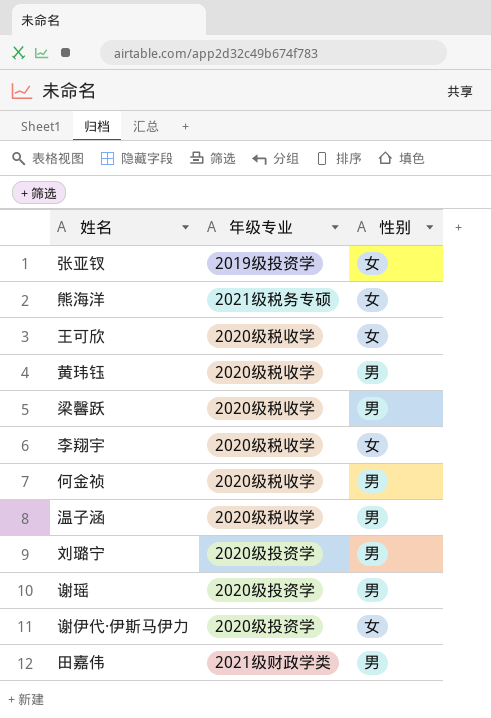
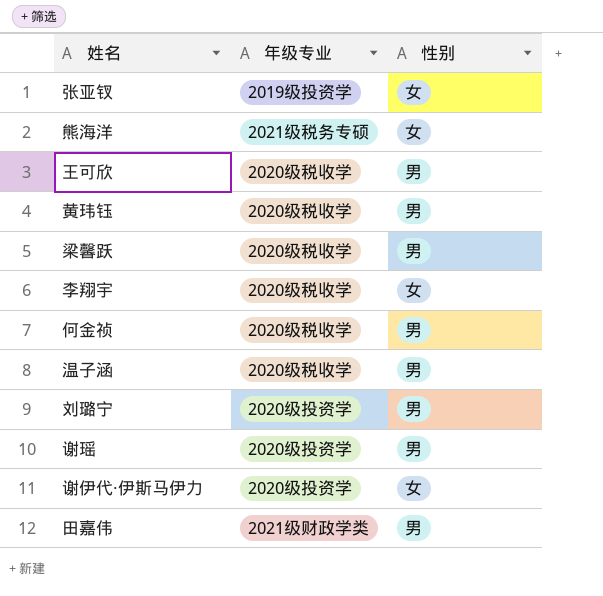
王可欣 | 性别: 女 -> 男

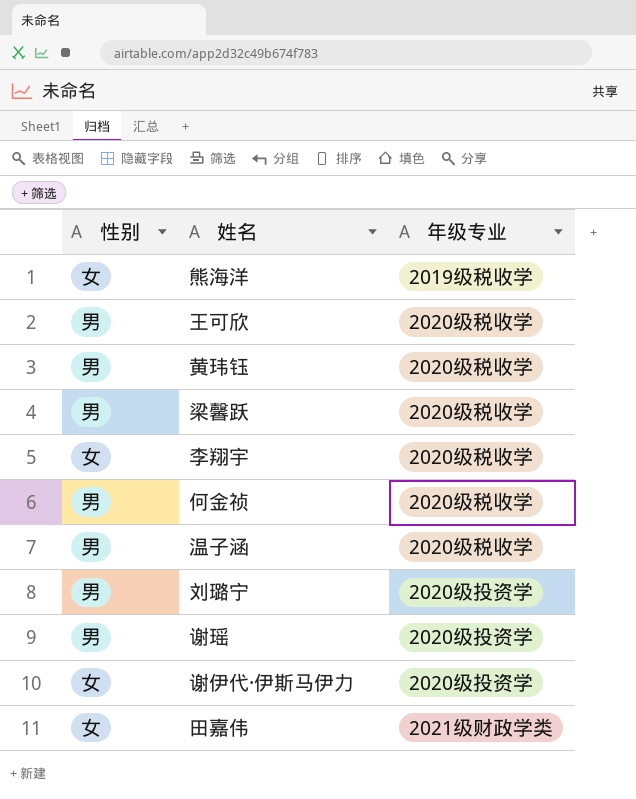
column 性别 | position: 3 -> 1
row 张亚钗: 2019级投资学 | 女 -> none
熊海洋 | 年级专业: 2021级税务专硕 -> 2019级税收学
田嘉伟 | 性别: 男 -> 女

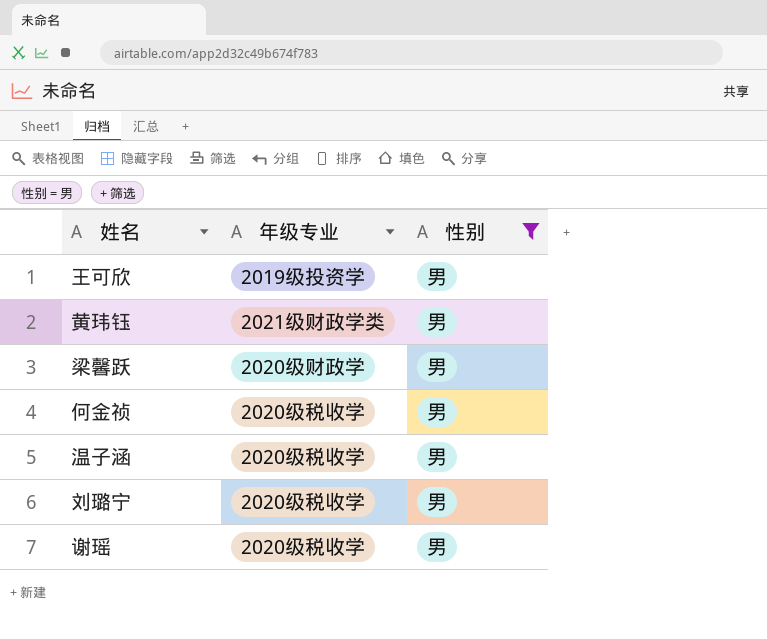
filter: none -> 性别 = 男
column 性别 | position: 1 -> 3
王可欣 | 年级专业: 2020级税收学 -> 2019级投资学
黄玮钰 | 年级专业: 2020级税收学 -> 2021级财政学类
梁馨跃 | 年级专业: 2020级税收学 -> 2020级财政学
刘璐宁 | 年级专业: 2020级投资学 -> 2020级税收学
谢瑶 | 年级专业: 2020级投资学 -> 2020级税收学

